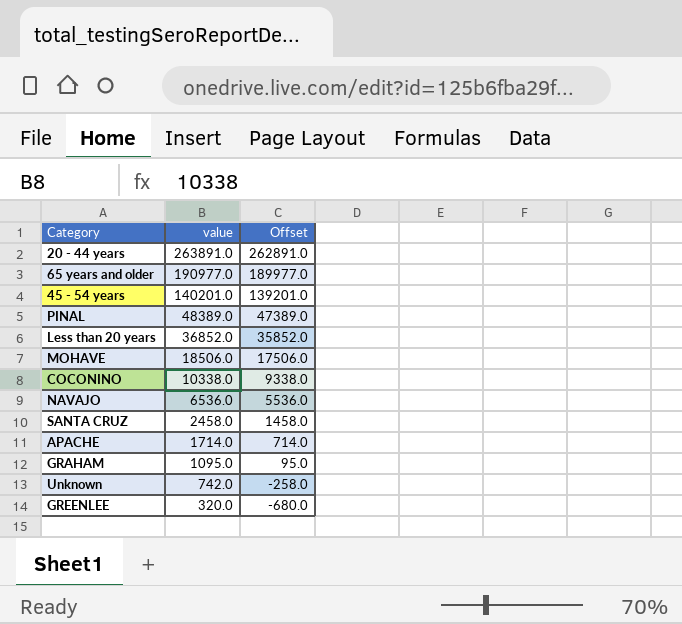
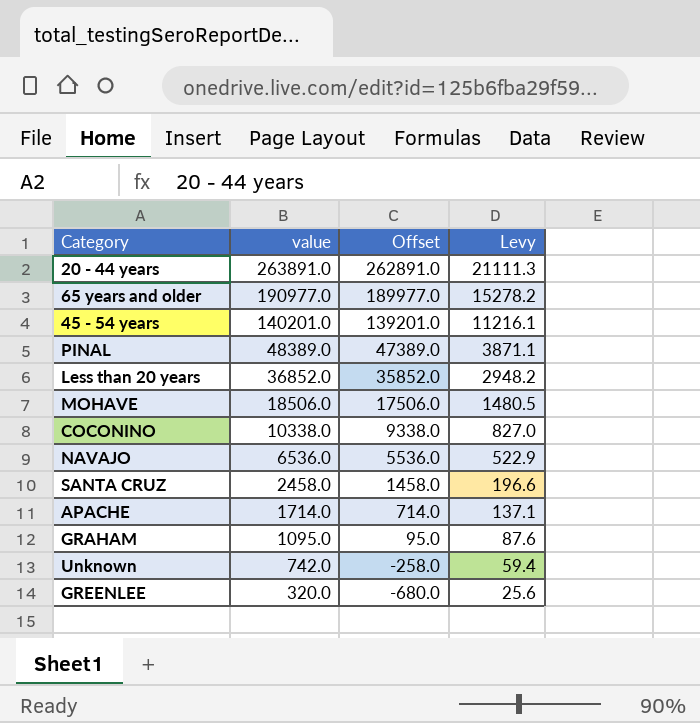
column Levy | formula: none -> [value] * 0.08

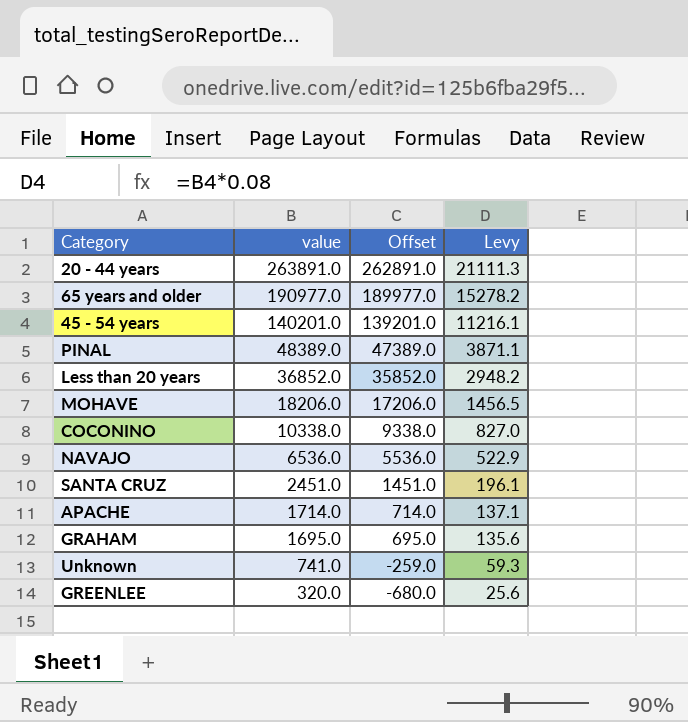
MOHAVE | value: 18506.0 -> 18206.0
MOHAVE | Offset: 17506.0 -> 17206.0
MOHAVE | Levy: 1480.5 -> 1456.5
SANTA CRUZ | value: 2458.0 -> 2451.0
SANTA CRUZ | Offset: 1458.0 -> 1451.0
SANTA CRUZ | Levy: 196.6 -> 196.1
GRAHAM | value: 1095.0 -> 1695.0
GRAHAM | Offset: 95.0 -> 695.0
GRAHAM | Levy: 87.6 -> 135.6
Unknown | value: 742.0 -> 741.0
Unknown | Offset: -258.0 -> -259.0
Unknown | Levy: 59.4 -> 59.3

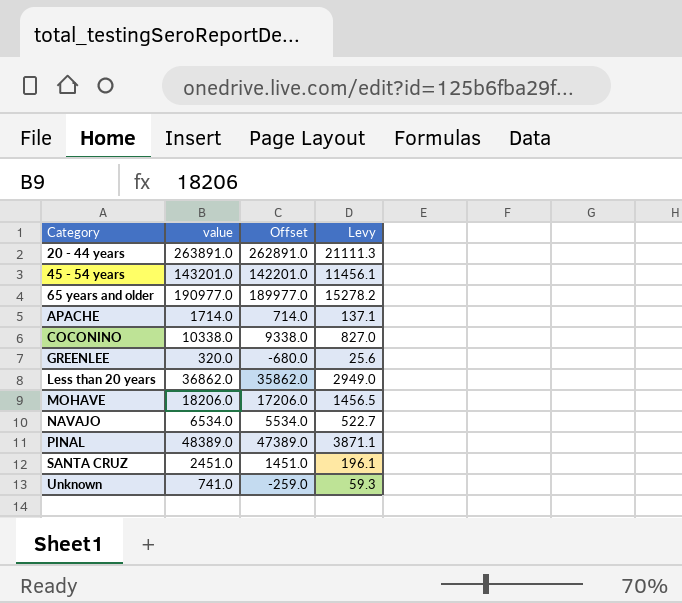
row order: value descending -> Category ascending
row GRAHAM: 1695.0 | 695.0 | 135.6 -> none
45 - 54 years | value: 140201.0 -> 143201.0
45 - 54 years | Offset: 139201.0 -> 142201.0
45 - 54 years | Levy: 11216.1 -> 11456.1
Less than 20 years | value: 36852.0 -> 36862.0
Less than 20 years | Offset: 35852.0 -> 35862.0
Less than 20 years | Levy: 2948.2 -> 2949.0
NAVAJO | value: 6536.0 -> 6534.0
NAVAJO | Offset: 5536.0 -> 5534.0
NAVAJO | Levy: 522.9 -> 522.7

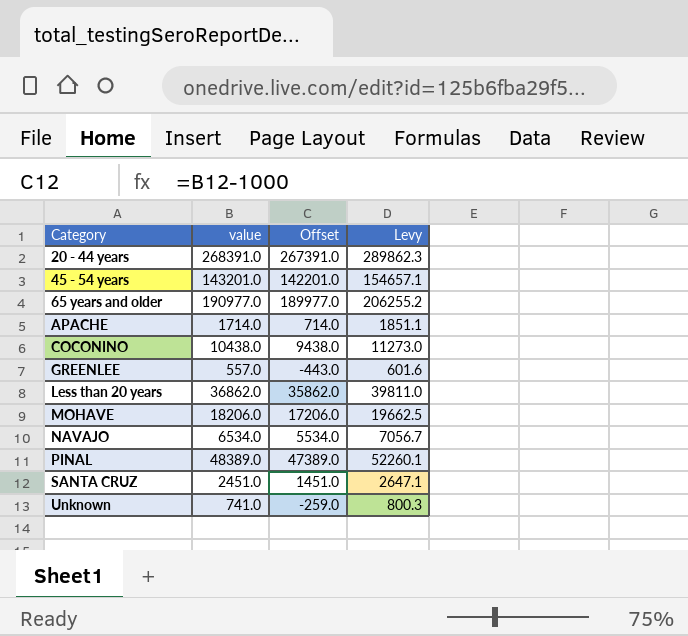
column Levy | formula: [value] * 0.08 -> [value] * 1.08
20 - 44 years | value: 263891.0 -> 268391.0
20 - 44 years | Offset: 262891.0 -> 267391.0
COCONINO | value: 10338.0 -> 10438.0
COCONINO | Offset: 9338.0 -> 9438.0
GREENLEE | value: 320.0 -> 557.0
GREENLEE | Offset: -680.0 -> -443.0

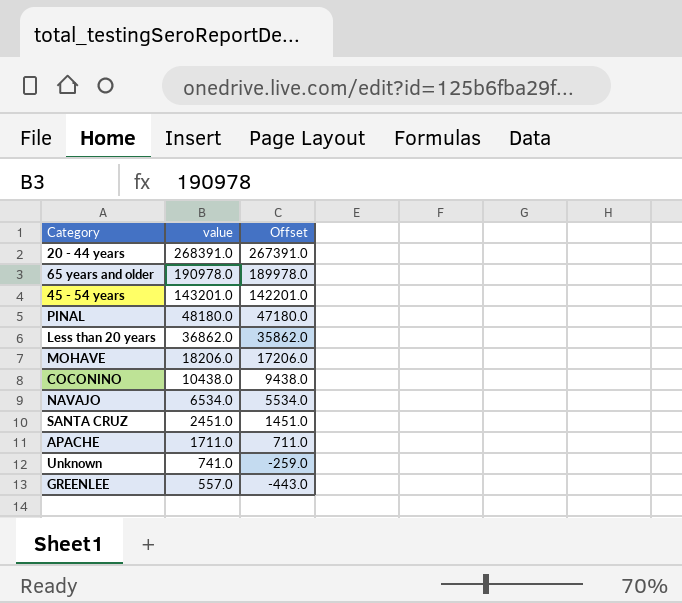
row order: Category ascending -> value descending
column Levy | formula: [value] * 1.08 -> none
65 years and older | value: 190977.0 -> 190978.0
65 years and older | Offset: 189977.0 -> 189978.0
PINAL | value: 48389.0 -> 48180.0
PINAL | Offset: 47389.0 -> 47180.0
APACHE | value: 1714.0 -> 1711.0
APACHE | Offset: 714.0 -> 711.0

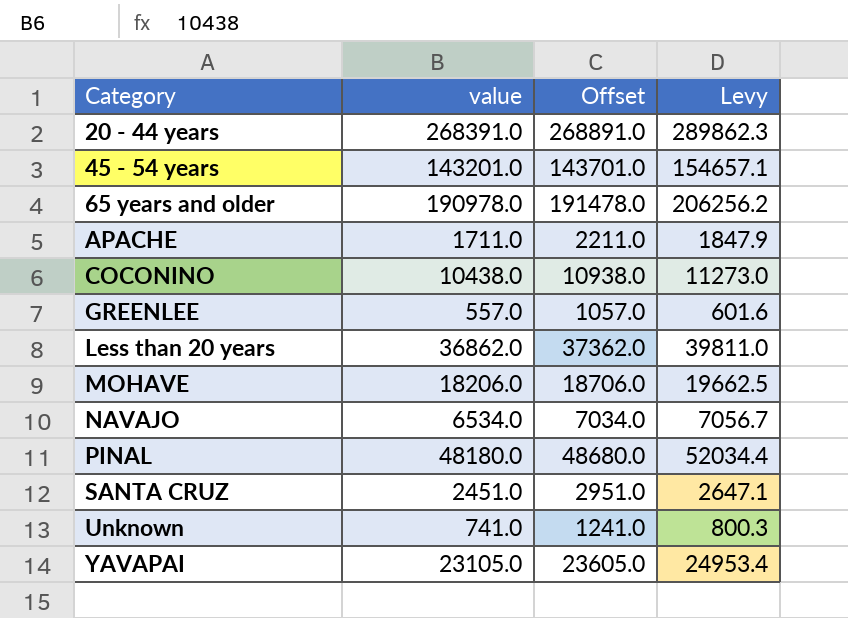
row order: value descending -> Category ascending
column Offset | formula: [value] - 1000 -> [value] + 500
column Levy | formula: none -> [value] * 1.08
row YAVAPAI: none -> 23105.0 | 23605.0 | 24953.4

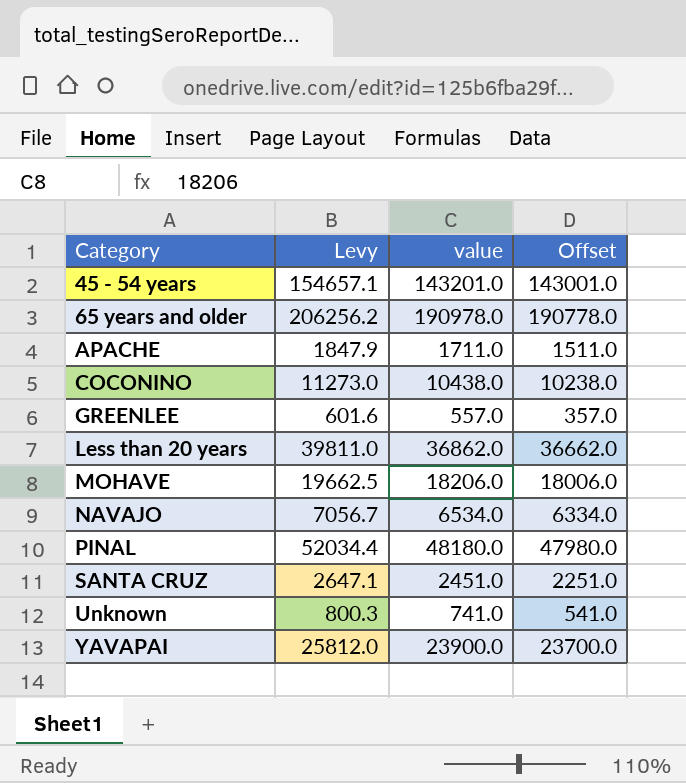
column Levy | position: 4 -> 2
column Offset | formula: [value] + 500 -> [value] - 200
row 20 - 44 years: 268391.0 | 268891.0 | 289862.3 -> none
YAVAPAI | Levy: 24953.4 -> 25812.0
YAVAPAI | value: 23105.0 -> 23900.0

